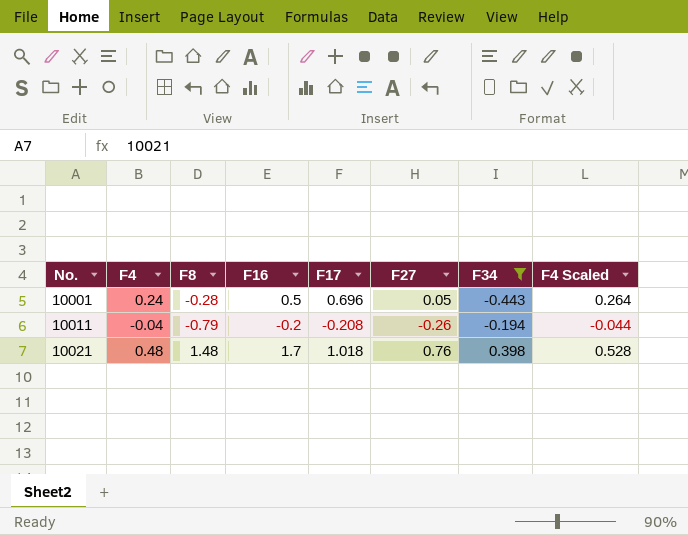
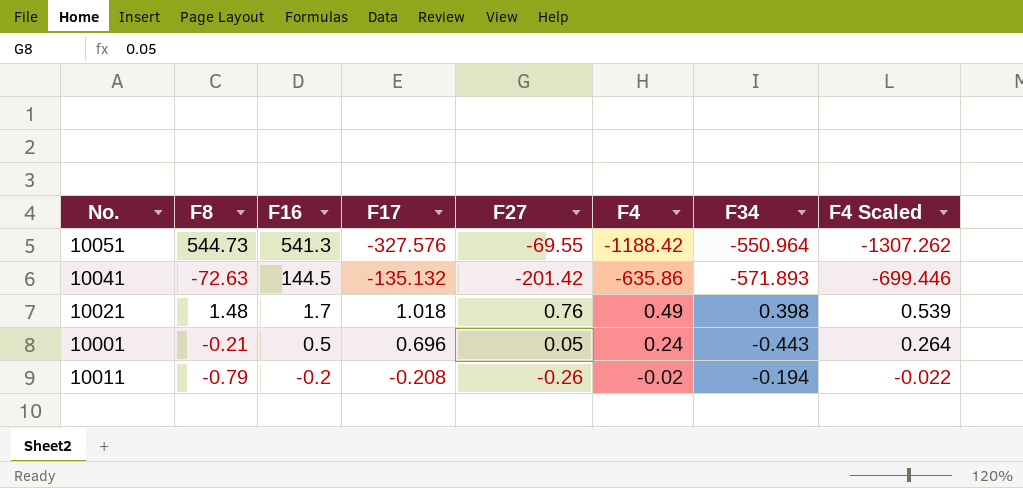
filter: F34 >= -0.443 -> none
row order: No. ascending -> F16 descending
column F4 | position: 2 -> 6
10021 | F4: 0.48 -> 0.49
10021 | F4 Scaled: 0.528 -> 0.539
10001 | F8: -0.28 -> -0.21
10011 | F4: -0.04 -> -0.02
10011 | F4 Scaled: -0.044 -> -0.022

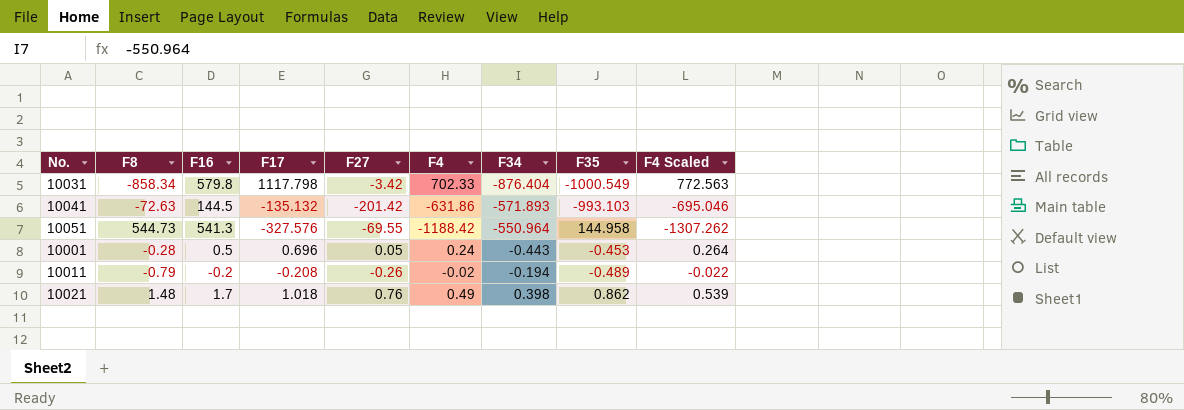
row order: F16 descending -> F34 ascending
column F35 | position: none -> 8
row 10031: none -> -858.34 | 579.8 | 1117.798 | -3.42 | 702.33 | -876.404 | -1000.549 | 772.563
10041 | F4: -635.86 -> -631.86
10041 | F4 Scaled: -699.446 -> -695.046
10001 | F8: -0.21 -> -0.28

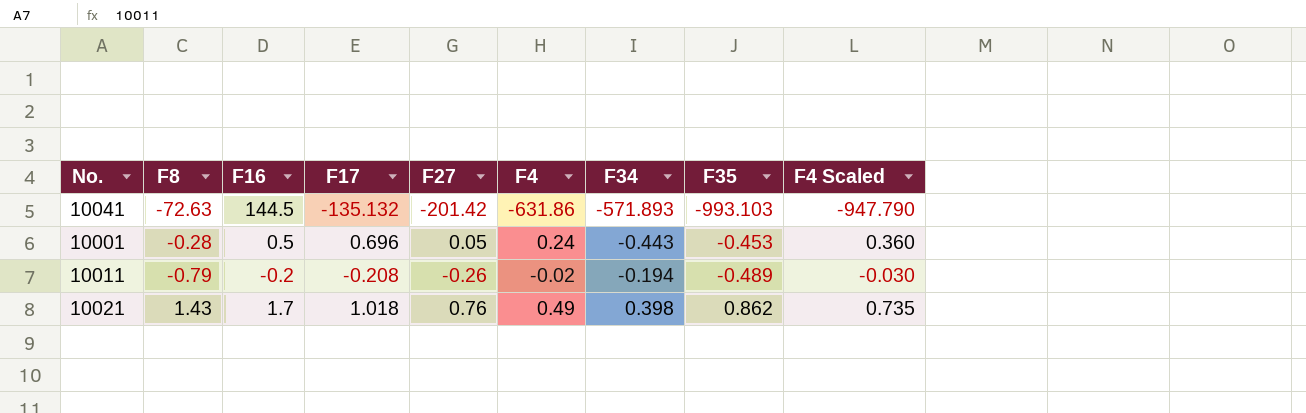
column F4 Scaled | formula: [F4] * 1.1 -> [F4] * 1.5
row 10031: -858.34 | 579.8 | 1117.798 | -3.42 | 702.33 | -876.404 | -1000.549 | 772.563 -> none
row 10051: 544.73 | 541.3 | -327.576 | -69.55 | -1188.42 | -550.964 | 144.958 | -1307.262 -> none
10021 | F8: 1.48 -> 1.43

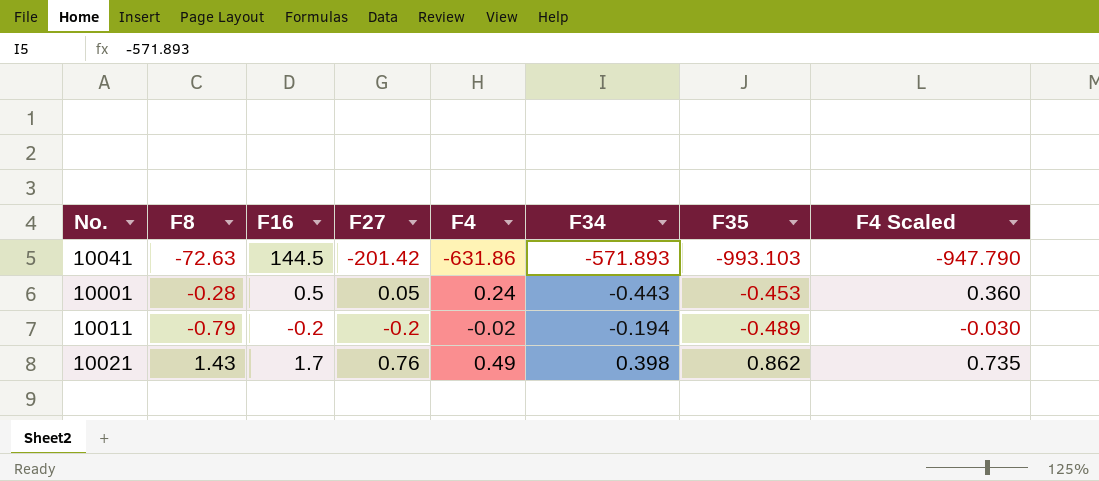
column F17 | position: 4 -> none
10011 | F27: -0.26 -> -0.2

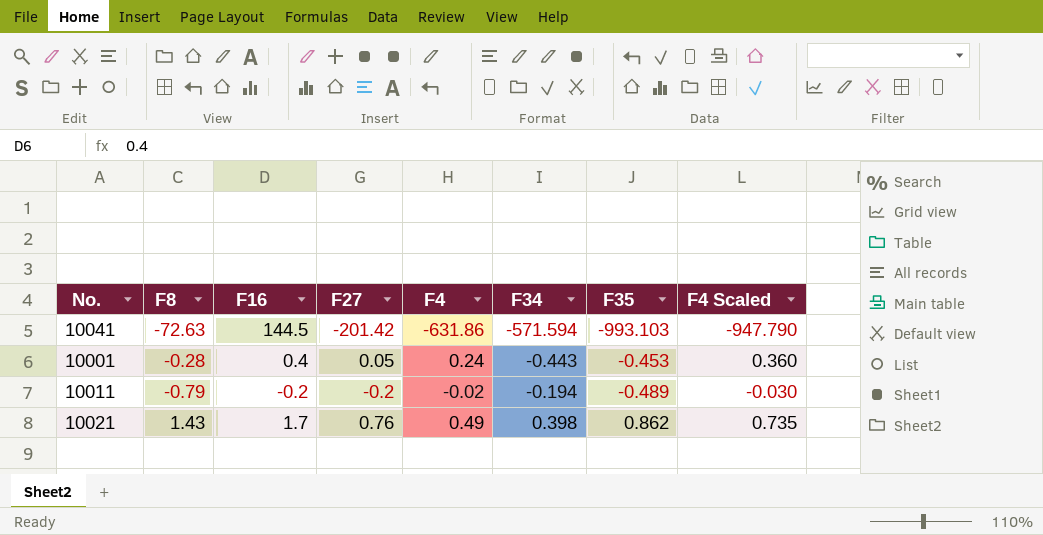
10041 | F34: -571.893 -> -571.594
10001 | F16: 0.5 -> 0.4

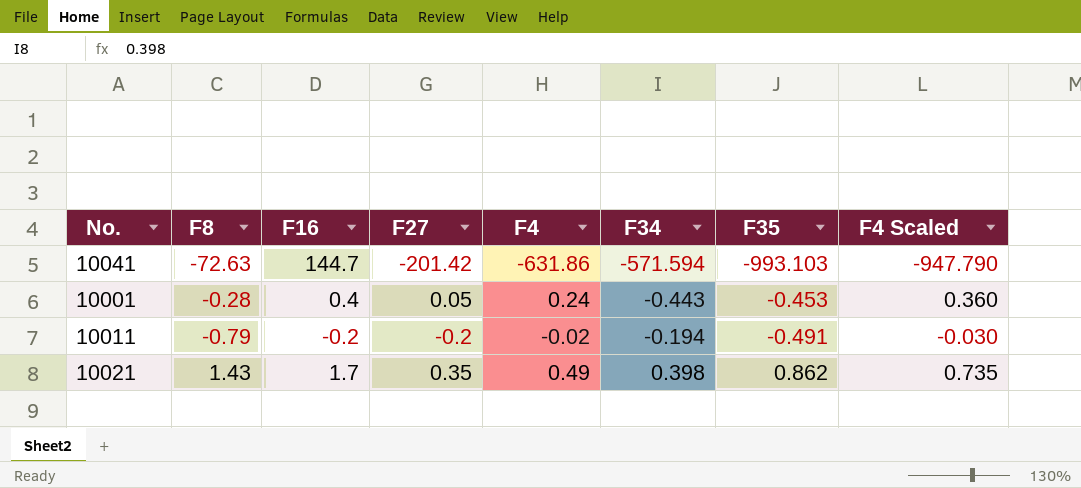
10041 | F16: 144.5 -> 144.7
10011 | F35: -0.489 -> -0.491
10021 | F27: 0.76 -> 0.35

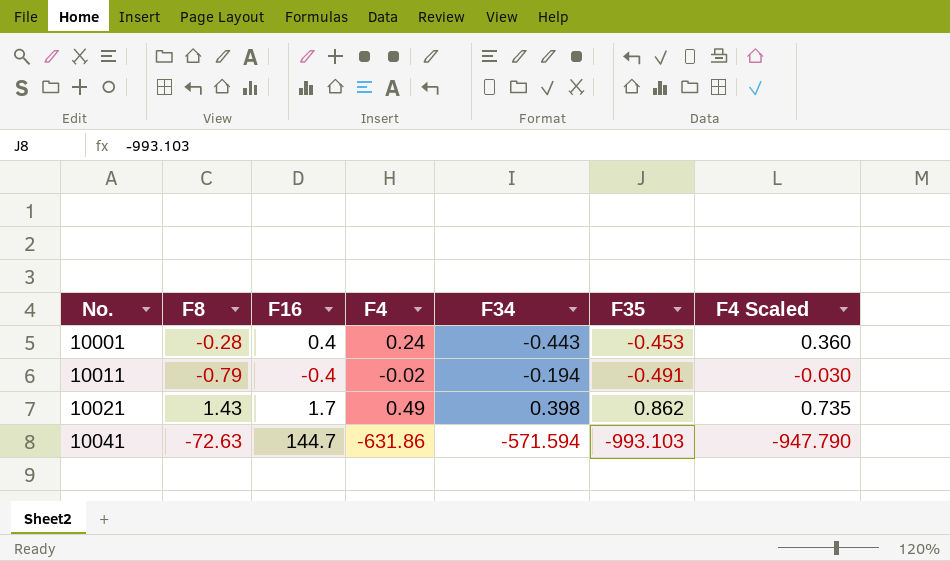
row order: F34 ascending -> No. ascending
column F27 | position: 4 -> none
10011 | F16: -0.2 -> -0.4

